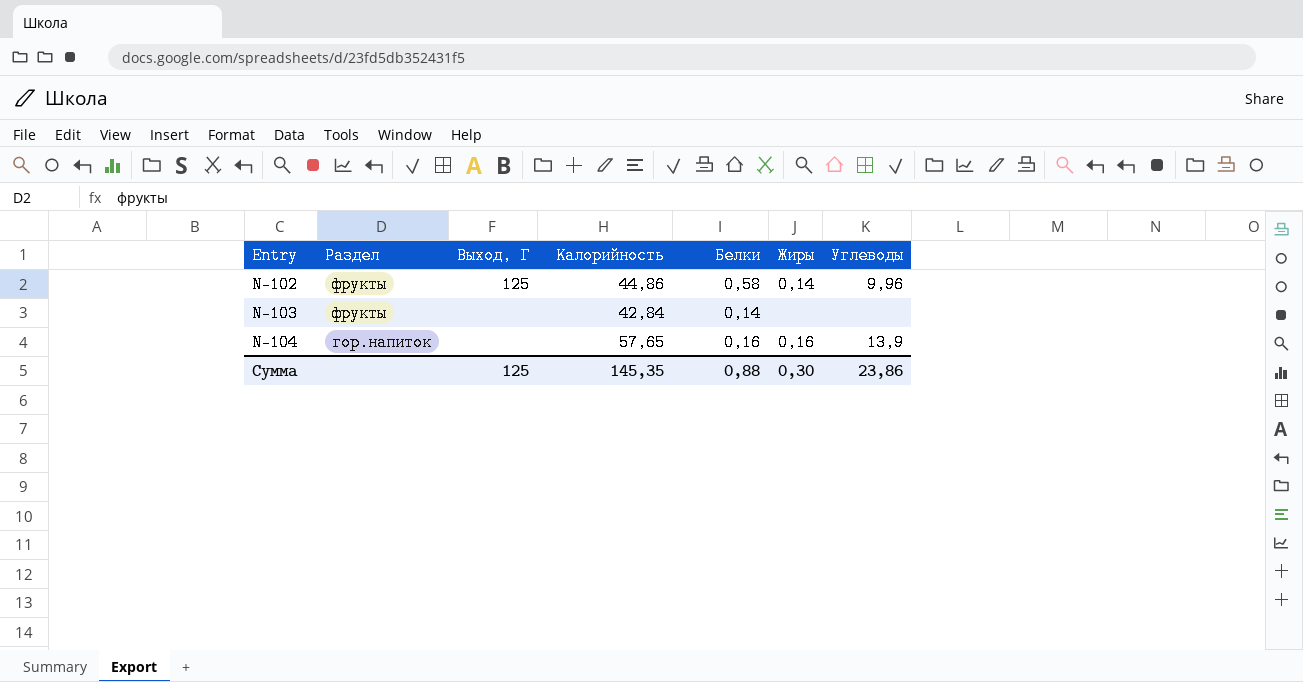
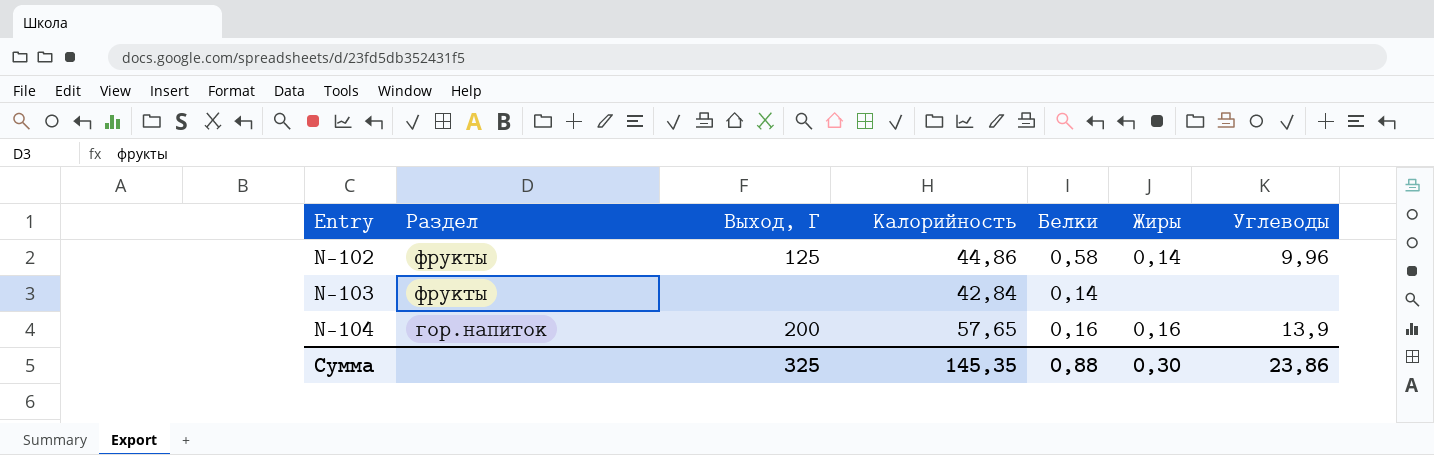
N-104 | Выход, Г: none -> 200
Сумма | Выход, Г: 125 -> 325

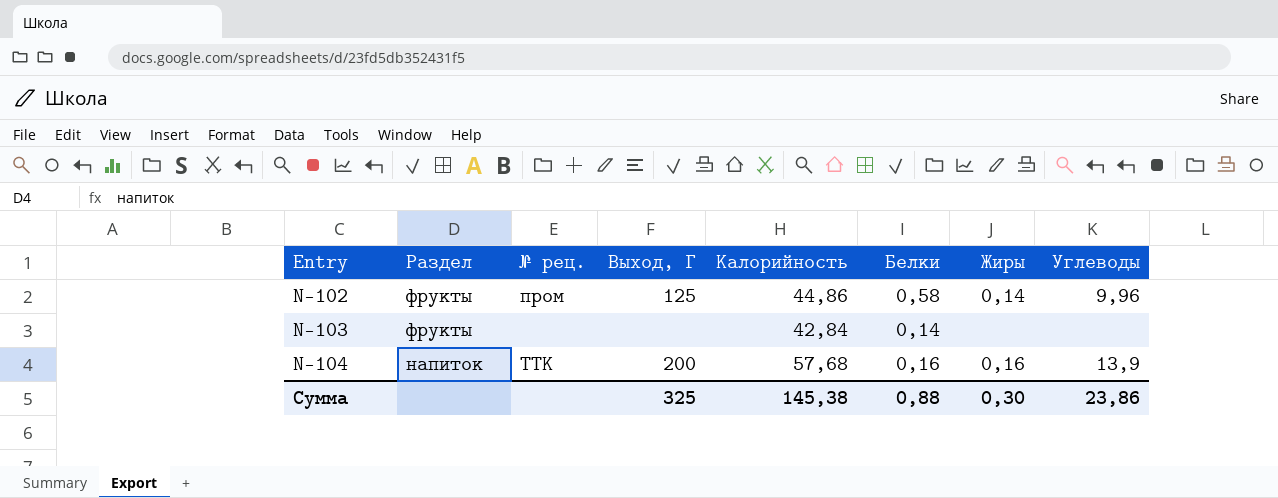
column № рец. | position: none -> 3
N-104 | Раздел: гор.напиток -> напиток
N-104 | Калорийность: 57,65 -> 57,68
Сумма | Калорийность: 145,35 -> 145,38

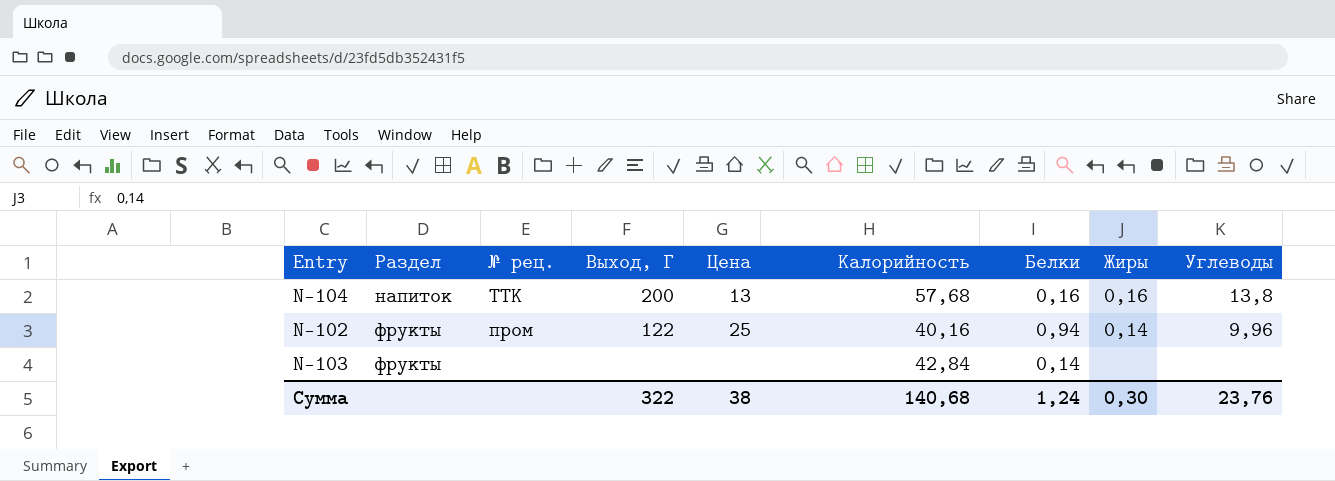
row order: Entry ascending -> Раздел ascending
column Цена | position: none -> 5
N-104 | Углеводы: 13,9 -> 13,8
N-102 | Выход, Г: 125 -> 122
N-102 | Калорийность: 44,86 -> 40,16
N-102 | Белки: 0,58 -> 0,94
Сумма | Выход, Г: 325 -> 322
Сумма | Калорийность: 145,38 -> 140,68
Сумма | Белки: 0,88 -> 1,24
Сумма | Углеводы: 23,86 -> 23,76

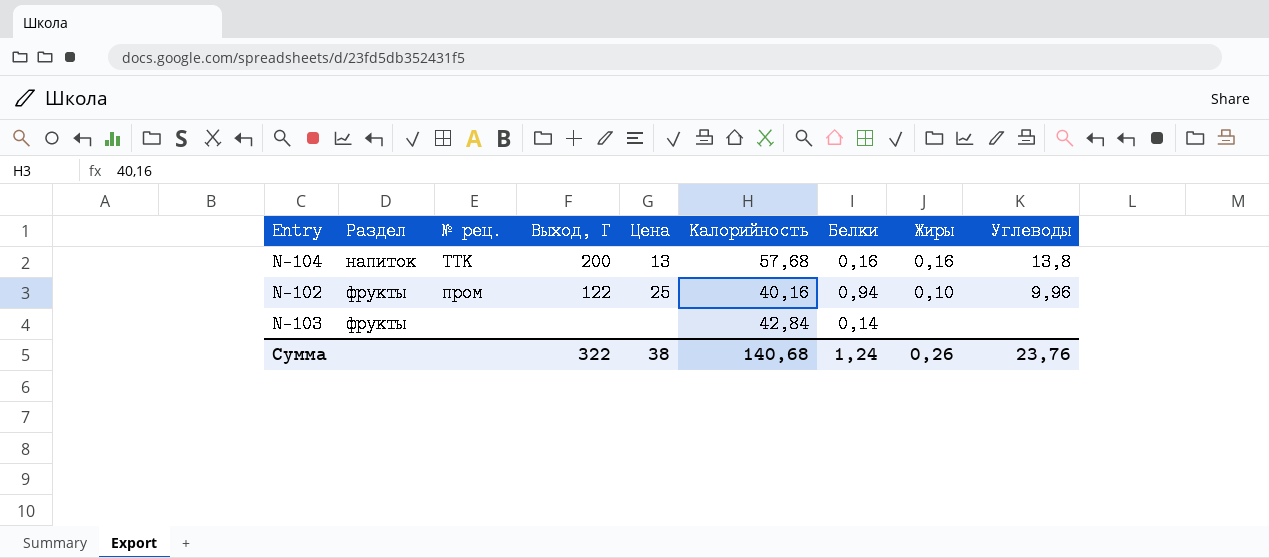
N-102 | Жиры: 0,14 -> 0,10
Сумма | Жиры: 0,30 -> 0,26

